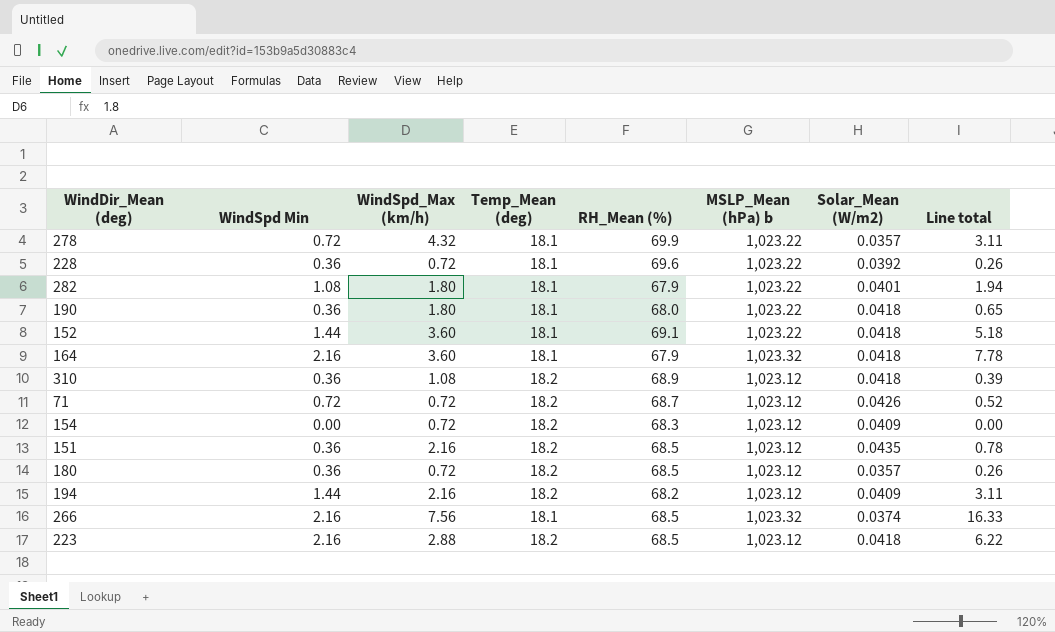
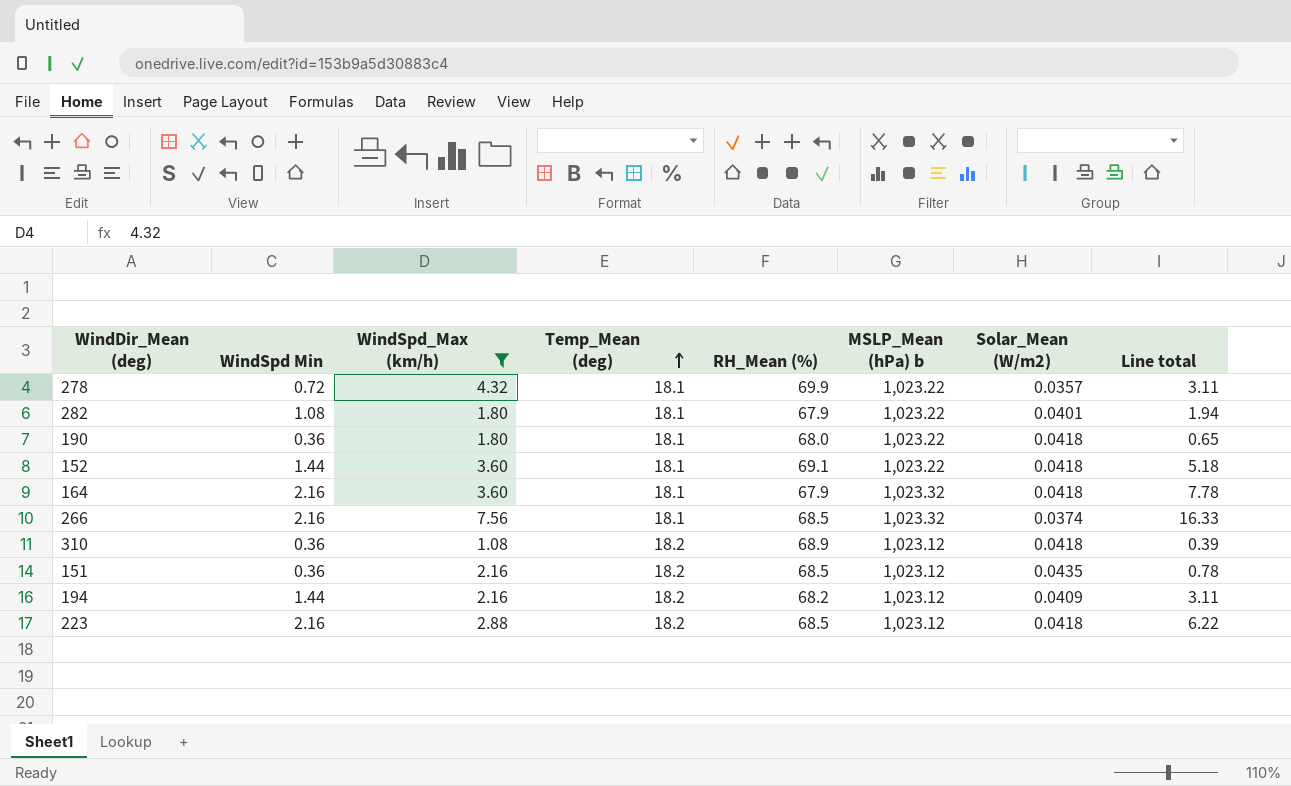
filter: none -> WindSpd_Max (km/h) != 0.72
row order: none -> Temp_Mean (deg) ascending

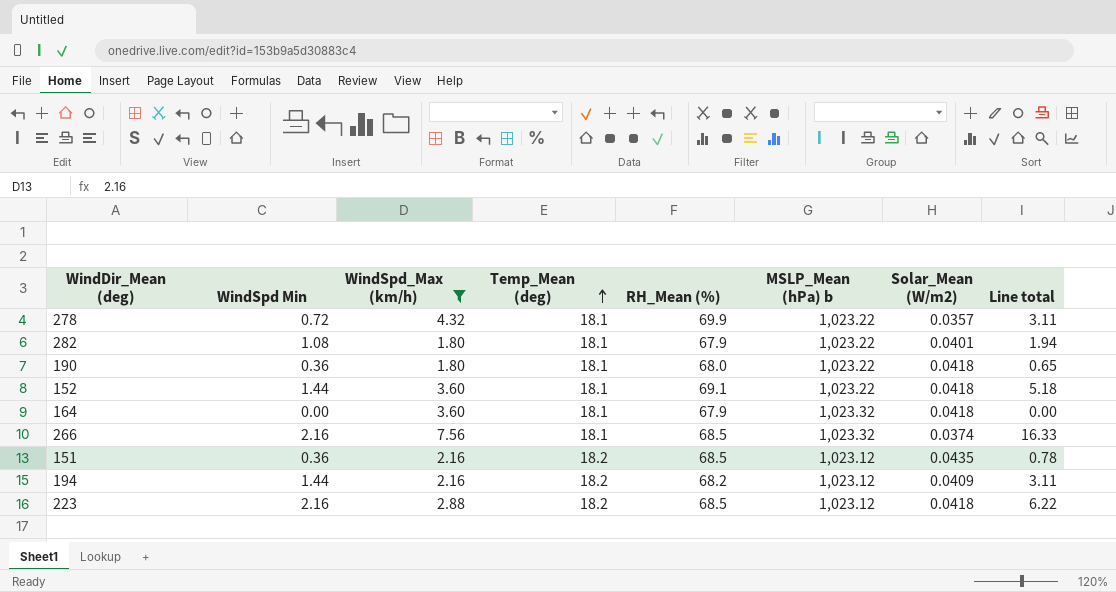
row 310: 0.36 | 1.08 | 18.2 | 68.9 | 1,023.12 | 0.0418 | 0.39 -> none
164 | WindSpd Min: 2.16 -> 0.00
164 | Line total: 7.78 -> 0.00

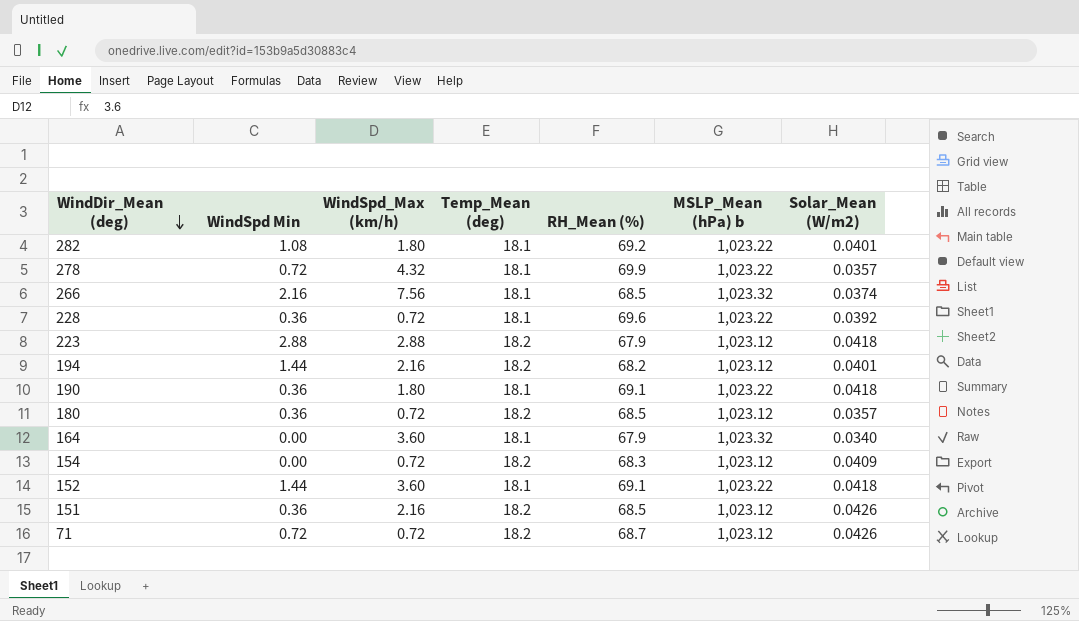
filter: WindSpd_Max (km/h) != 0.72 -> none
row order: Temp_Mean (deg) ascending -> WindDir_Mean (deg) descending
column Line total | formula: [WindSpd Min] * [WindSpd_Max (km/h)] -> none
282 | RH_Mean (%): 67.9 -> 69.2
223 | WindSpd Min: 2.16 -> 2.88
223 | RH_Mean (%): 68.5 -> 67.9
194 | Solar_Mean (W/m2): 0.0409 -> 0.0401
190 | RH_Mean (%): 68.0 -> 69.1
164 | Solar_Mean (W/m2): 0.0418 -> 0.0340
151 | Solar_Mean (W/m2): 0.0435 -> 0.0426

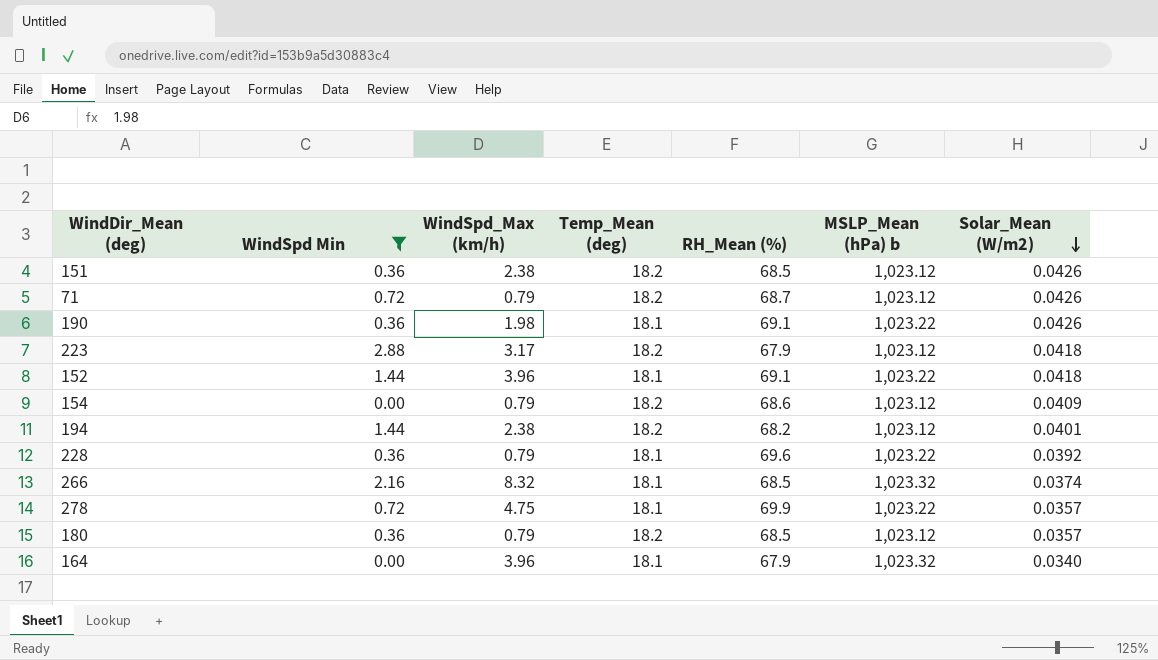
filter: none -> WindSpd Min != 1.08
row order: WindDir_Mean (deg) descending -> Solar_Mean (W/m2) descending
151 | WindSpd_Max (km/h): 2.16 -> 2.38
71 | WindSpd_Max (km/h): 0.72 -> 0.79
190 | WindSpd_Max (km/h): 1.80 -> 1.98
190 | Solar_Mean (W/m2): 0.0418 -> 0.0426
223 | WindSpd_Max (km/h): 2.88 -> 3.17
152 | WindSpd_Max (km/h): 3.60 -> 3.96
154 | WindSpd_Max (km/h): 0.72 -> 0.79
154 | RH_Mean (%): 68.3 -> 68.6
194 | WindSpd_Max (km/h): 2.16 -> 2.38
228 | WindSpd_Max (km/h): 0.72 -> 0.79
266 | WindSpd_Max (km/h): 7.56 -> 8.32
278 | WindSpd_Max (km/h): 4.32 -> 4.75
180 | WindSpd_Max (km/h): 0.72 -> 0.79
164 | WindSpd_Max (km/h): 3.60 -> 3.96

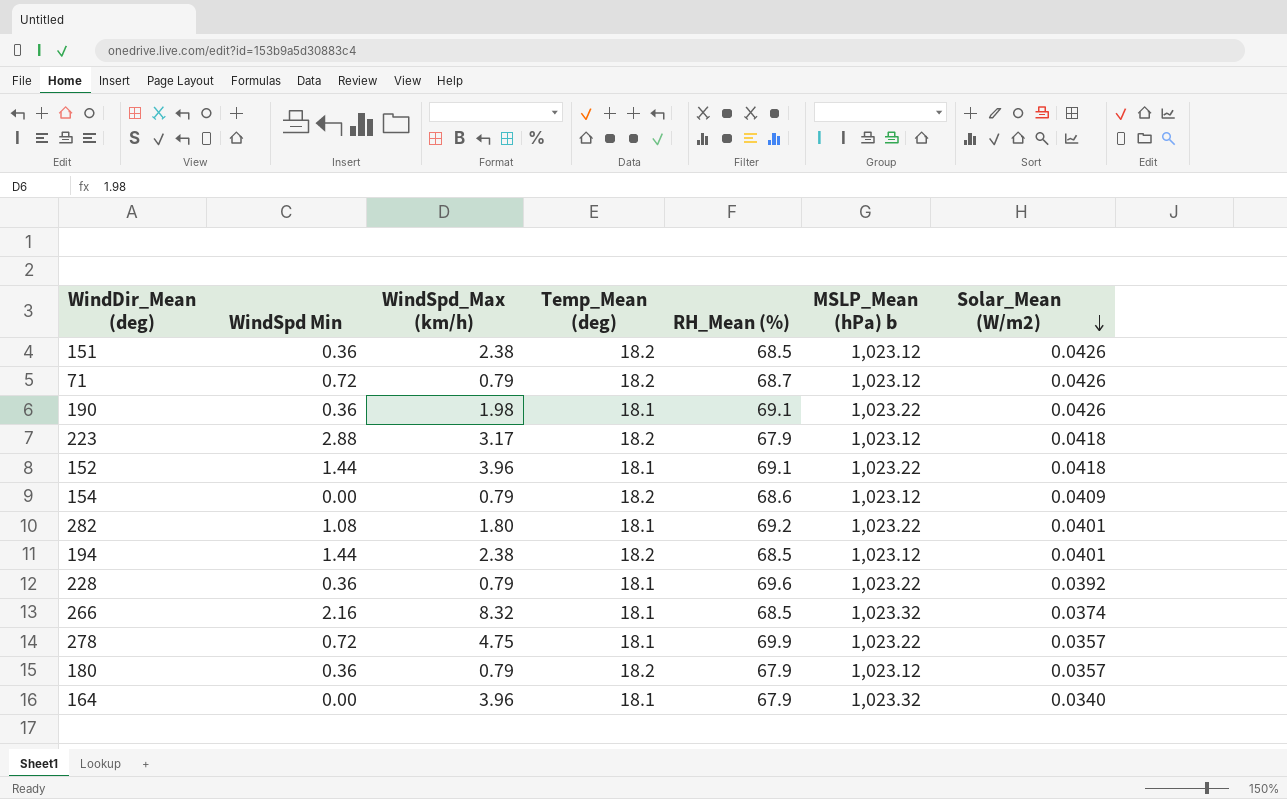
filter: WindSpd Min != 1.08 -> none
194 | RH_Mean (%): 68.2 -> 68.5
180 | RH_Mean (%): 68.5 -> 67.9

